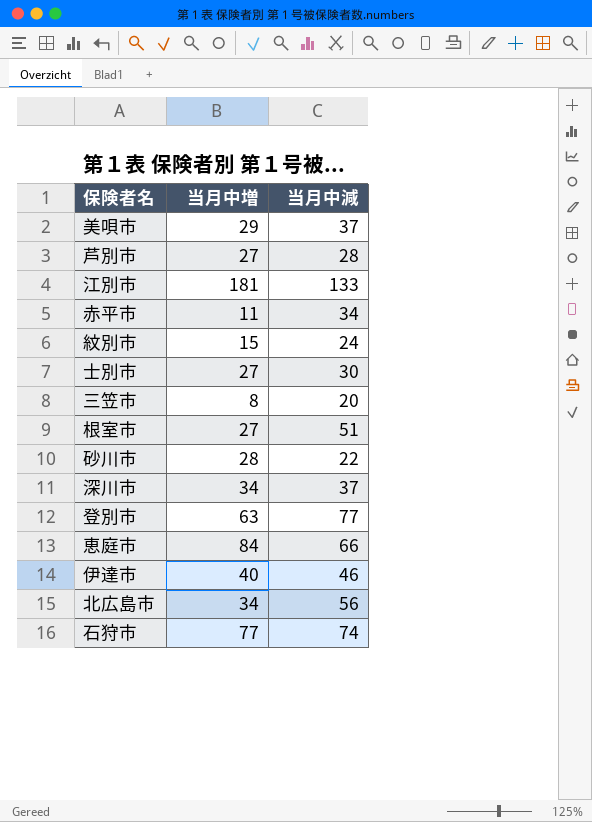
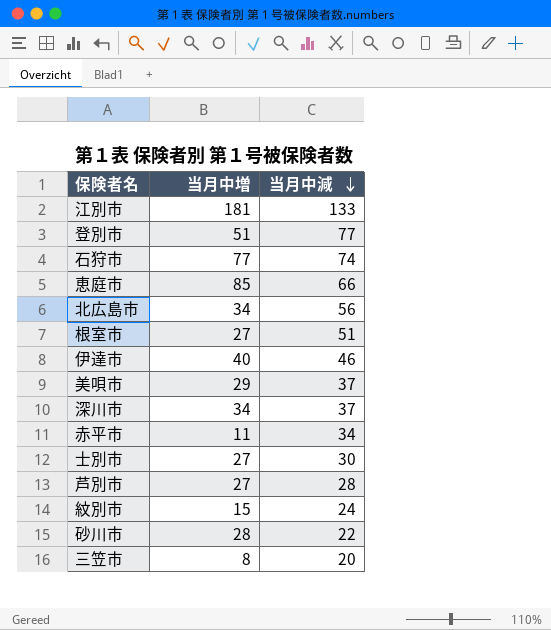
row order: none -> 当月中減 descending
登別市 | 当月中増: 63 -> 51
恵庭市 | 当月中増: 84 -> 85

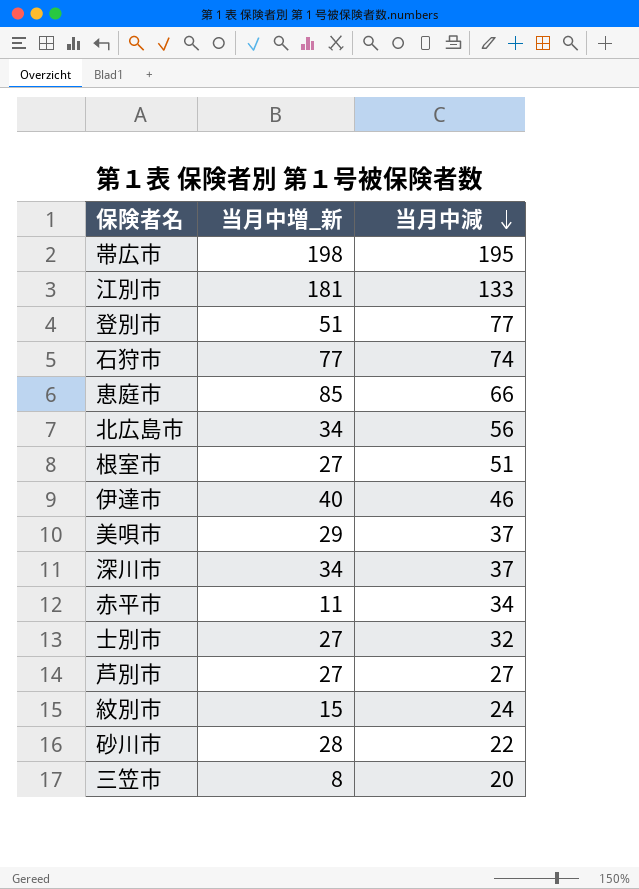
column name: 当月中増 -> 当月中増_新
row 帯広市: none -> 198 | 195
士別市 | 当月中減: 30 -> 32
芦別市 | 当月中減: 28 -> 27

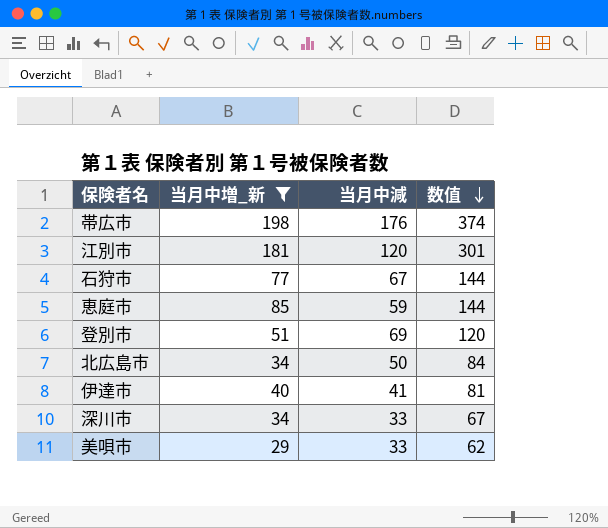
filter: none -> 当月中増_新 >= 29
row order: 当月中減 descending -> 数值 descending
column 数值 | formula: none -> [当月中増_新] + [当月中減]
帯広市 | 当月中減: 195 -> 176
江別市 | 当月中減: 133 -> 120
石狩市 | 当月中減: 74 -> 67
恵庭市 | 当月中減: 66 -> 59
登別市 | 当月中減: 77 -> 69
北広島市 | 当月中減: 56 -> 50
伊達市 | 当月中減: 46 -> 41
深川市 | 当月中減: 37 -> 33
美唄市 | 当月中減: 37 -> 33

